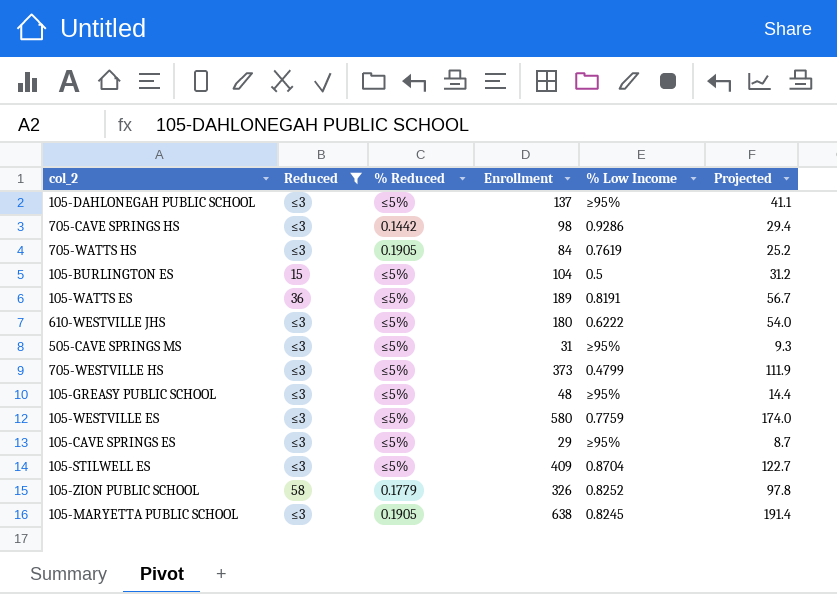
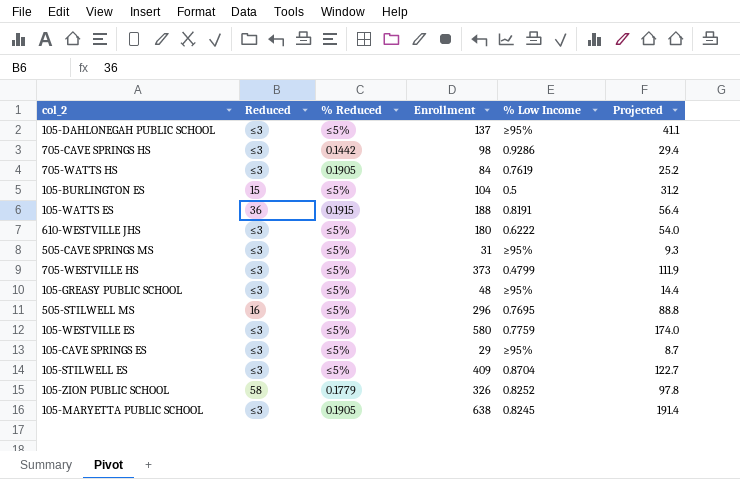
filter: Reduced != 16 -> none
105-WATTS ES | % Reduced: ≤5% -> 0.1915
105-WATTS ES | Enrollment: 189 -> 188
105-WATTS ES | Projected: 56.7 -> 56.4

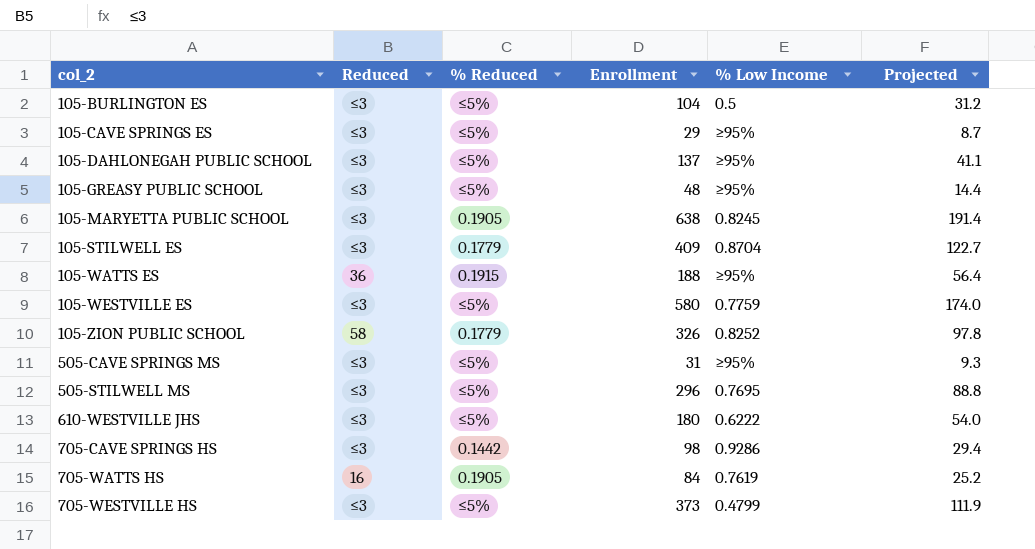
row order: none -> col_2 ascending
105-BURLINGTON ES | Reduced: 15 -> ≤3
105-STILWELL ES | % Reduced: ≤5% -> 0.1779
105-WATTS ES | % Low Income: 0.8191 -> ≥95%
505-STILWELL MS | Reduced: 16 -> ≤3
705-WATTS HS | Reduced: ≤3 -> 16

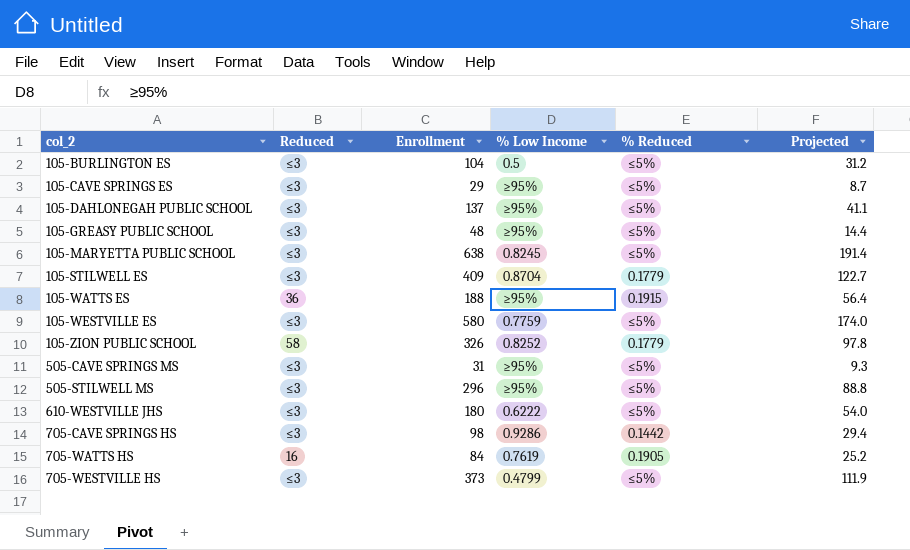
column % Reduced | position: 3 -> 5
105-MARYETTA PUBLIC SCHOOL | % Reduced: 0.1905 -> ≤5%
505-STILWELL MS | % Low Income: 0.7695 -> ≥95%

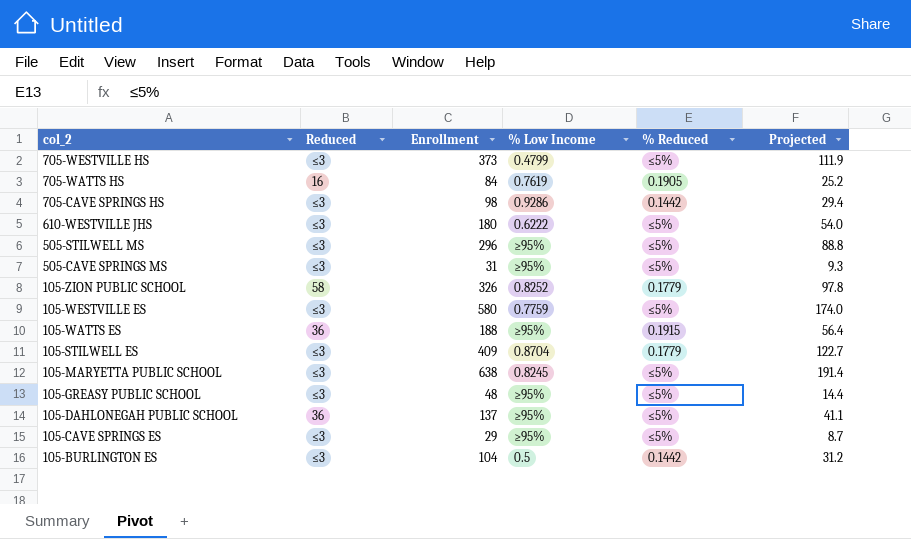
row order: col_2 ascending -> col_2 descending
105-DAHLONEGAH PUBLIC SCHOOL | Reduced: ≤3 -> 36
105-BURLINGTON ES | % Reduced: ≤5% -> 0.1442

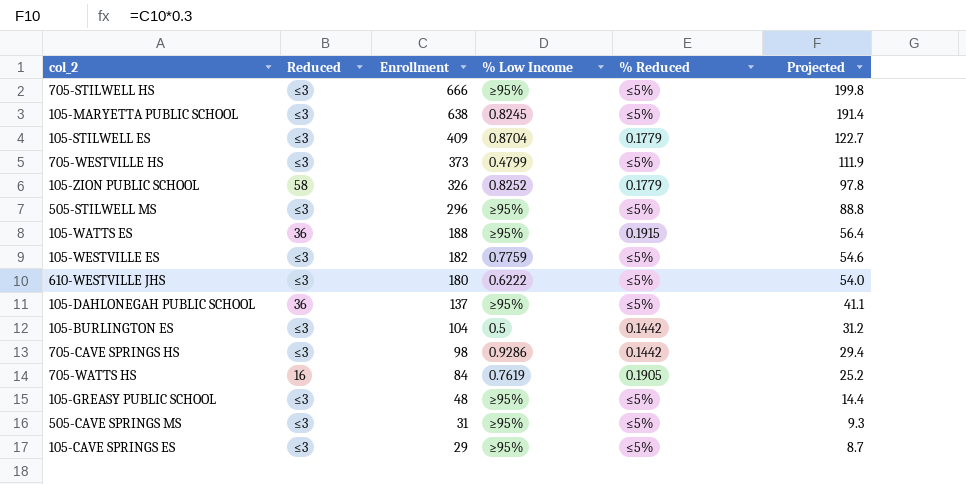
row order: col_2 descending -> Enrollment descending
row 705-STILWELL HS: none -> ≤3 | 666 | ≥95% | ≤5% | 199.8
105-WESTVILLE ES | Enrollment: 580 -> 182
105-WESTVILLE ES | Projected: 174.0 -> 54.6

